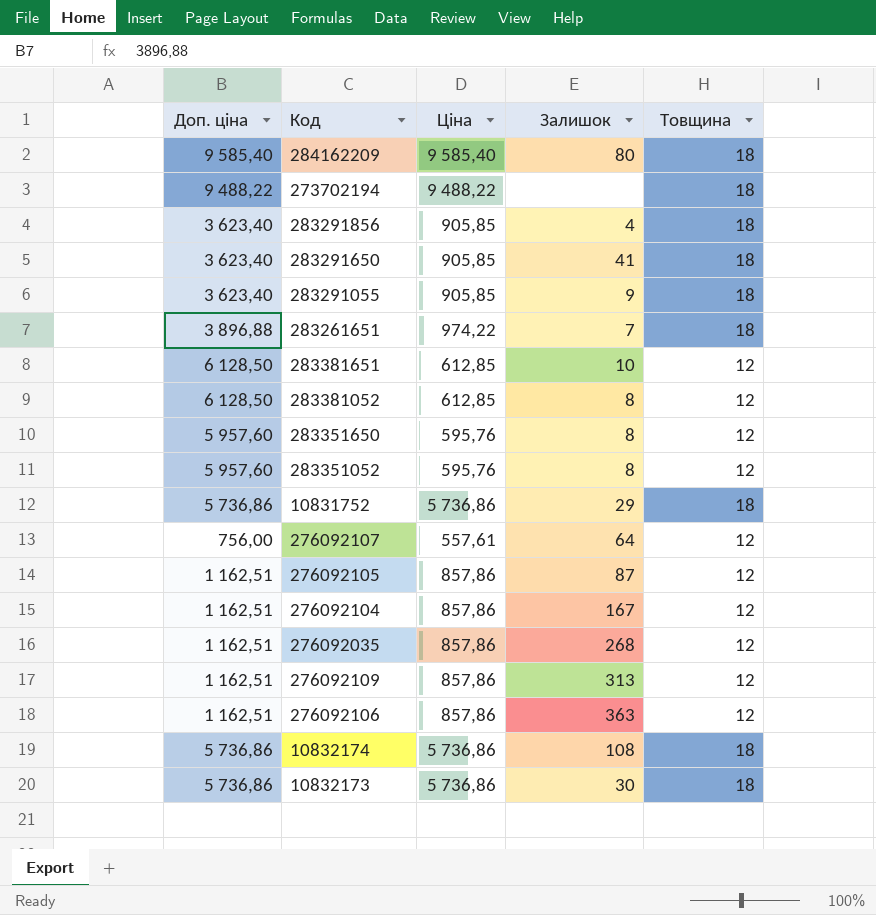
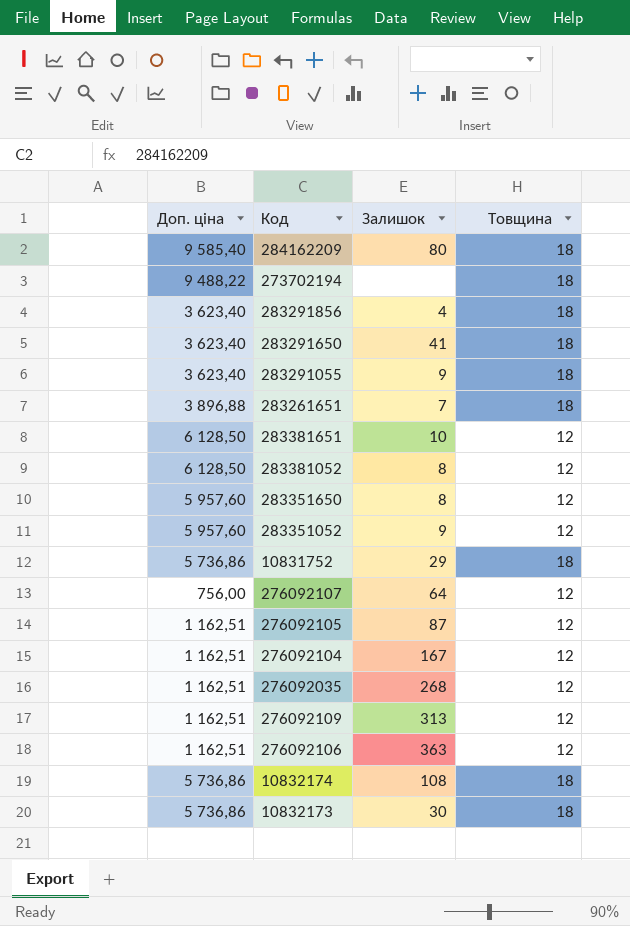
column Ціна | position: 3 -> none
283351052 | Залишок: 8 -> 9

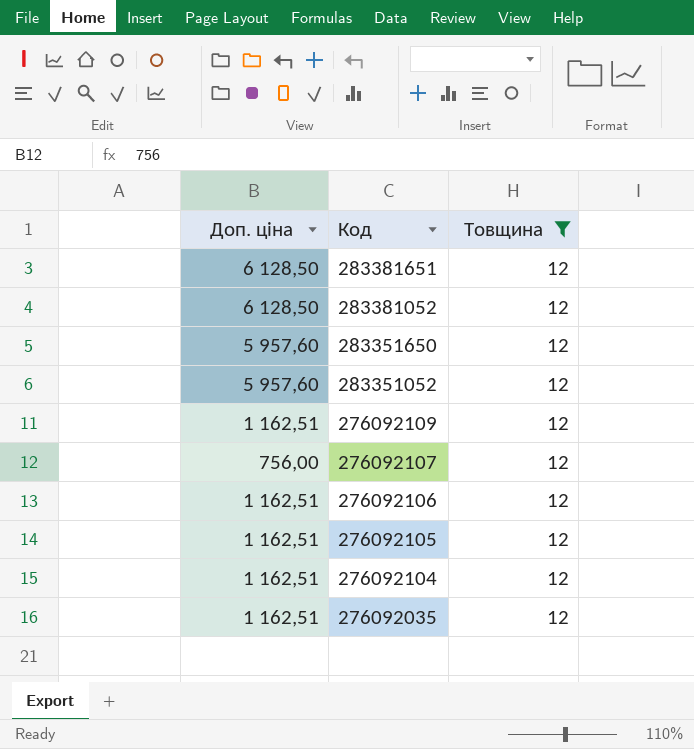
filter: none -> Товщина = 12
row order: none -> Код descending
column Залишок | position: 3 -> none

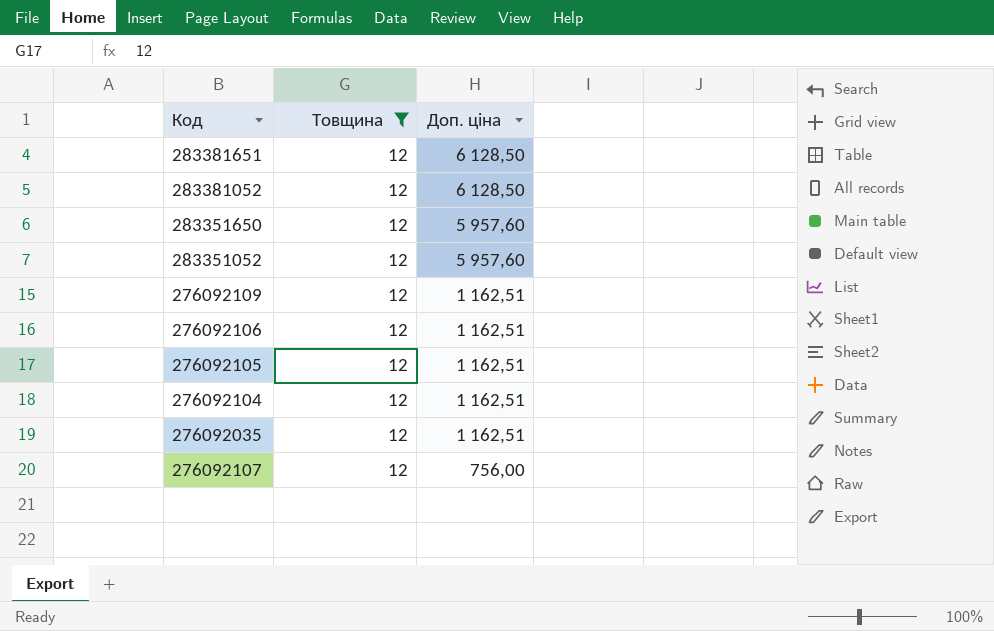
row order: Код descending -> Доп. ціна descending
column Доп. ціна | position: 1 -> 3

